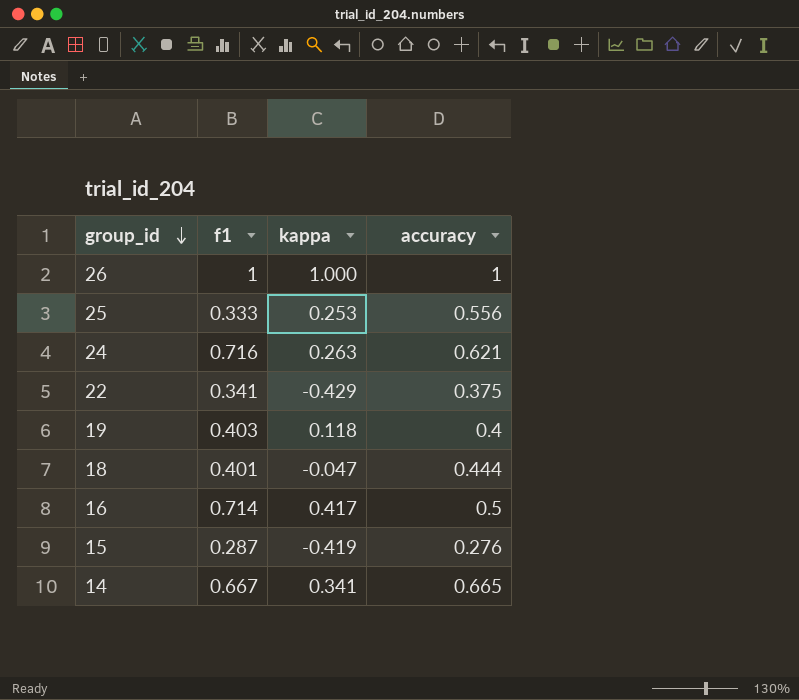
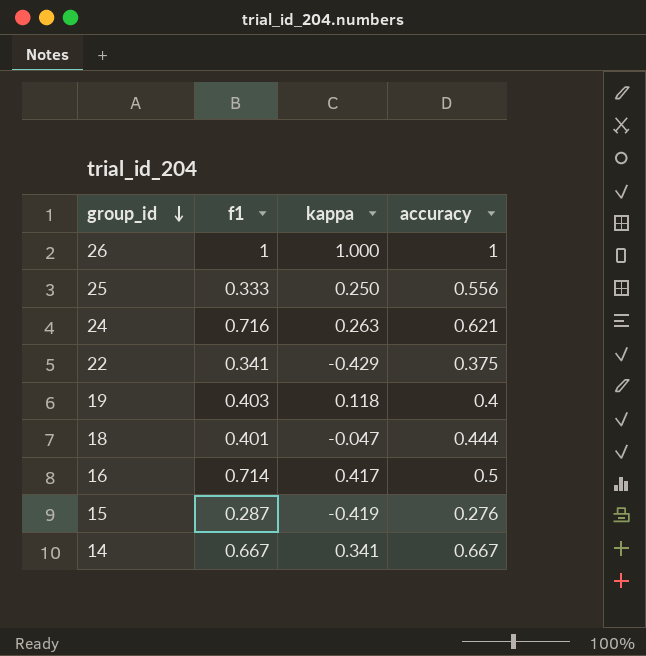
25 | kappa: 0.253 -> 0.250
14 | accuracy: 0.665 -> 0.667

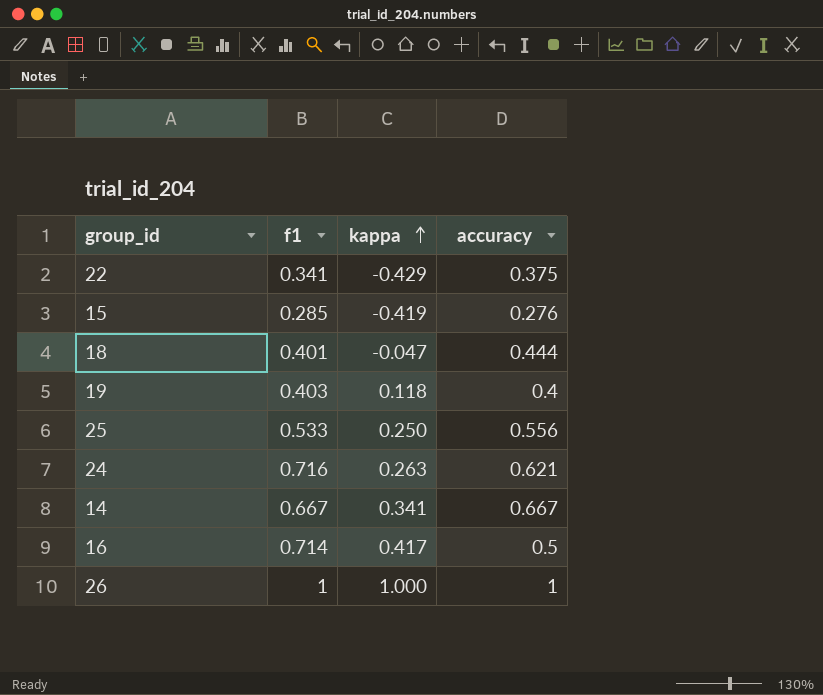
row order: group_id descending -> kappa ascending
15 | f1: 0.287 -> 0.285
25 | f1: 0.333 -> 0.533

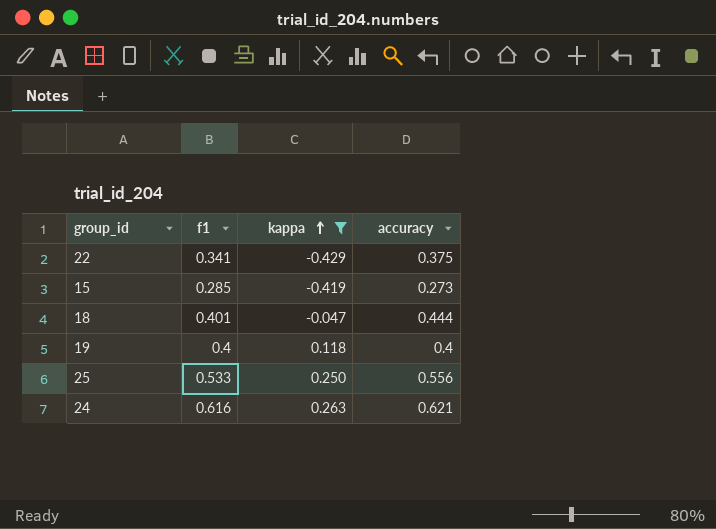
filter: none -> kappa <= 0.263
15 | accuracy: 0.276 -> 0.273
19 | f1: 0.403 -> 0.4
24 | f1: 0.716 -> 0.616

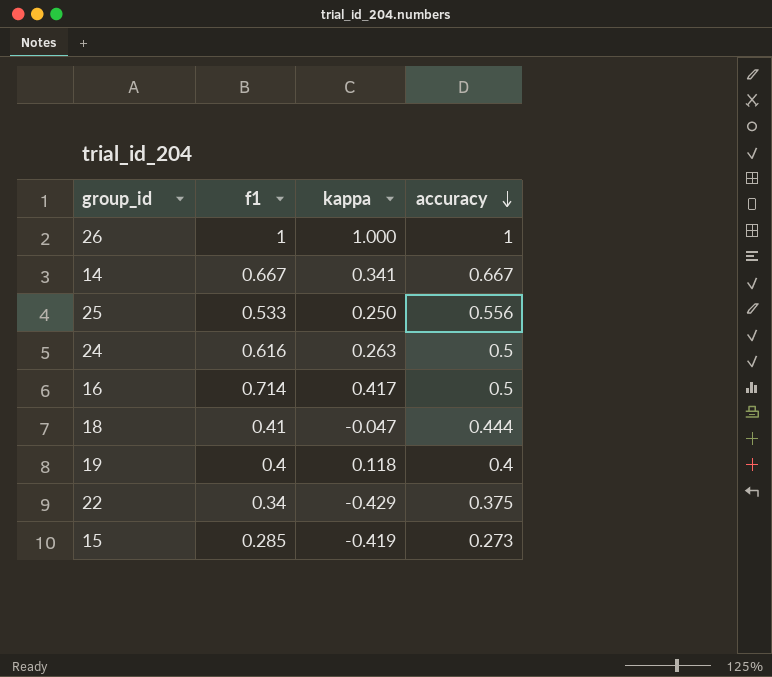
filter: kappa <= 0.263 -> none
row order: kappa ascending -> accuracy descending
24 | accuracy: 0.621 -> 0.5
18 | f1: 0.401 -> 0.41
22 | f1: 0.341 -> 0.34

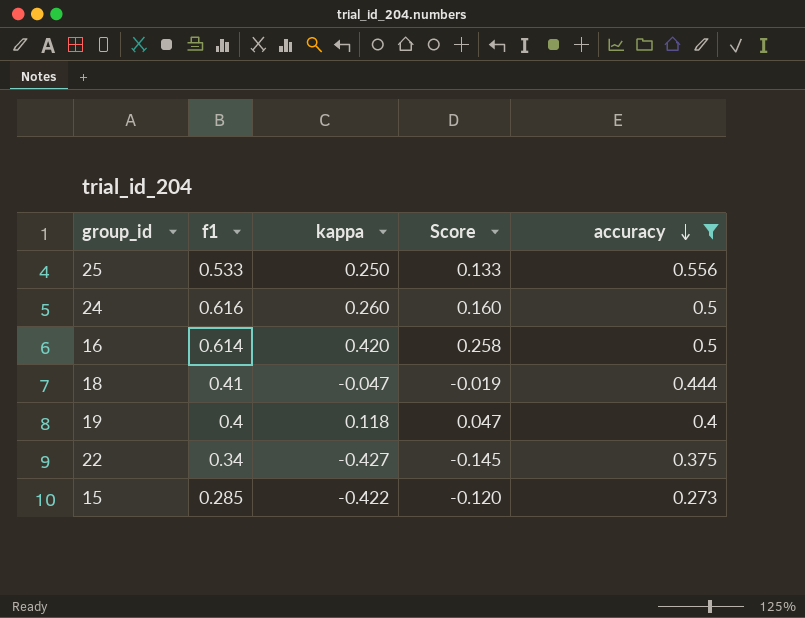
filter: none -> accuracy <= 0.556
column Score | formula: none -> [f1] * [kappa]
24 | kappa: 0.263 -> 0.260
16 | f1: 0.714 -> 0.614
16 | kappa: 0.417 -> 0.420
22 | kappa: -0.429 -> -0.427
15 | kappa: -0.419 -> -0.422

